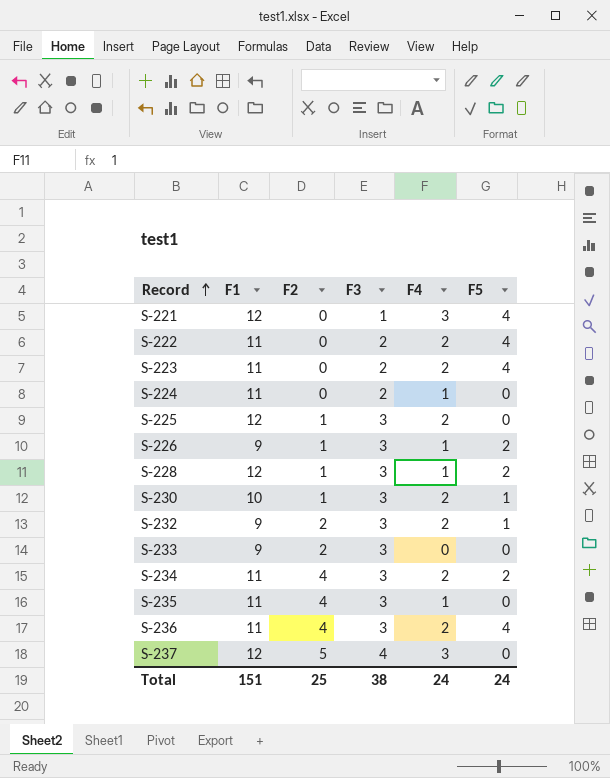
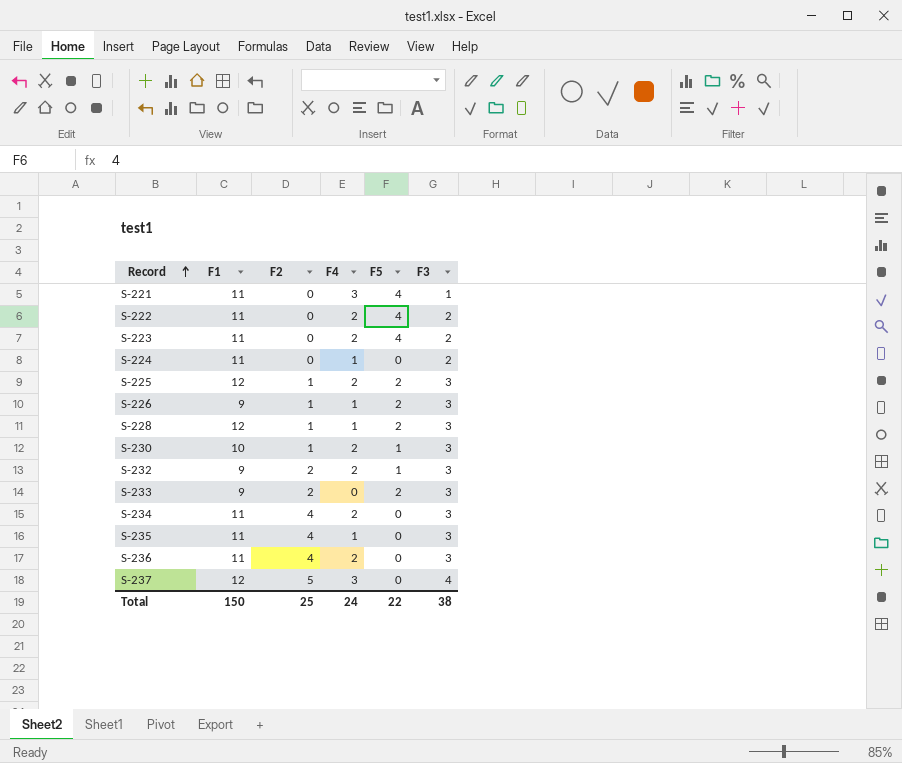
column F3 | position: 4 -> 6
S-221 | F1: 12 -> 11
S-225 | F5: 0 -> 2
S-233 | F5: 0 -> 2
S-234 | F5: 2 -> 0
S-236 | F5: 4 -> 0
Total | F1: 151 -> 150
Total | F5: 24 -> 22

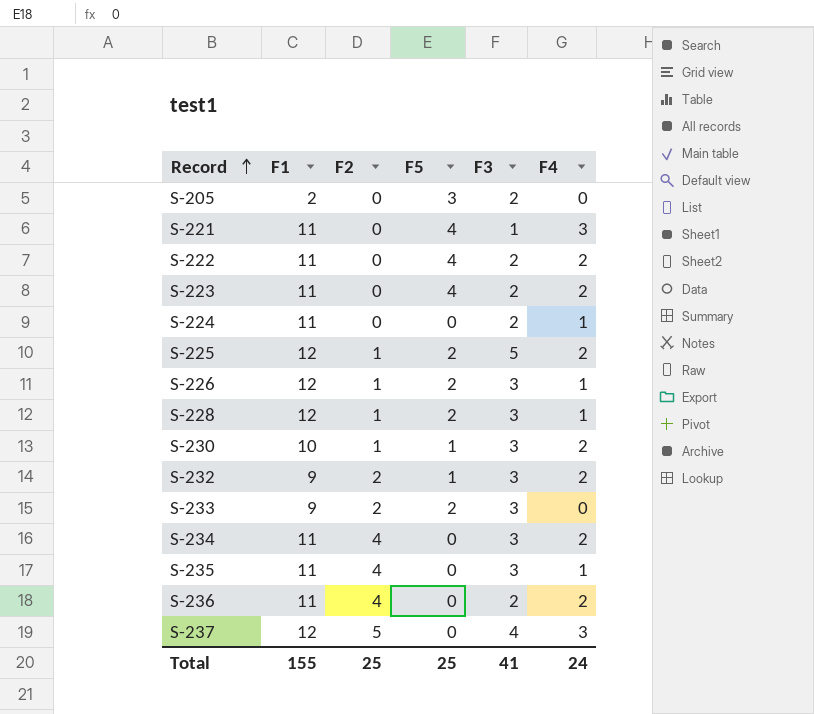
column F4 | position: 4 -> 6
row S-205: none -> 2 | 0 | 3 | 2 | 0
S-225 | F3: 3 -> 5
S-226 | F1: 9 -> 12
S-236 | F3: 3 -> 2
Total | F1: 150 -> 155
Total | F5: 22 -> 25
Total | F3: 38 -> 41

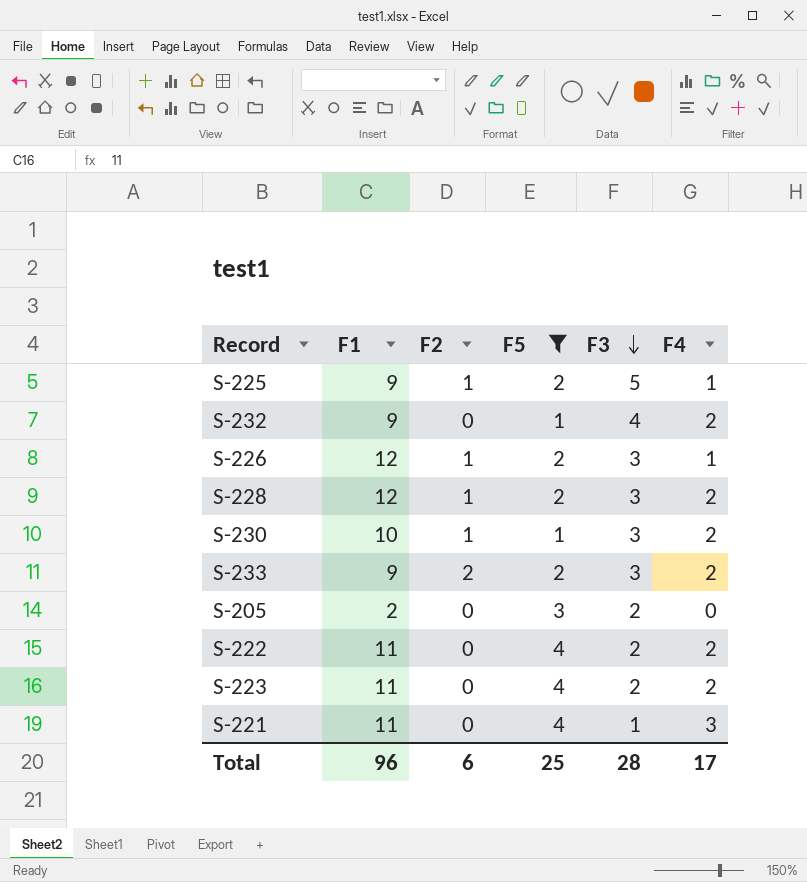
filter: none -> F5 != 0
row order: Record ascending -> F3 descending
S-225 | F1: 12 -> 9
S-225 | F4: 2 -> 1
S-232 | F2: 2 -> 0
S-232 | F3: 3 -> 4
S-228 | F4: 1 -> 2
S-233 | F4: 0 -> 2
Total | F1: 155 -> 96
Total | F2: 25 -> 6
Total | F3: 41 -> 28
Total | F4: 24 -> 17

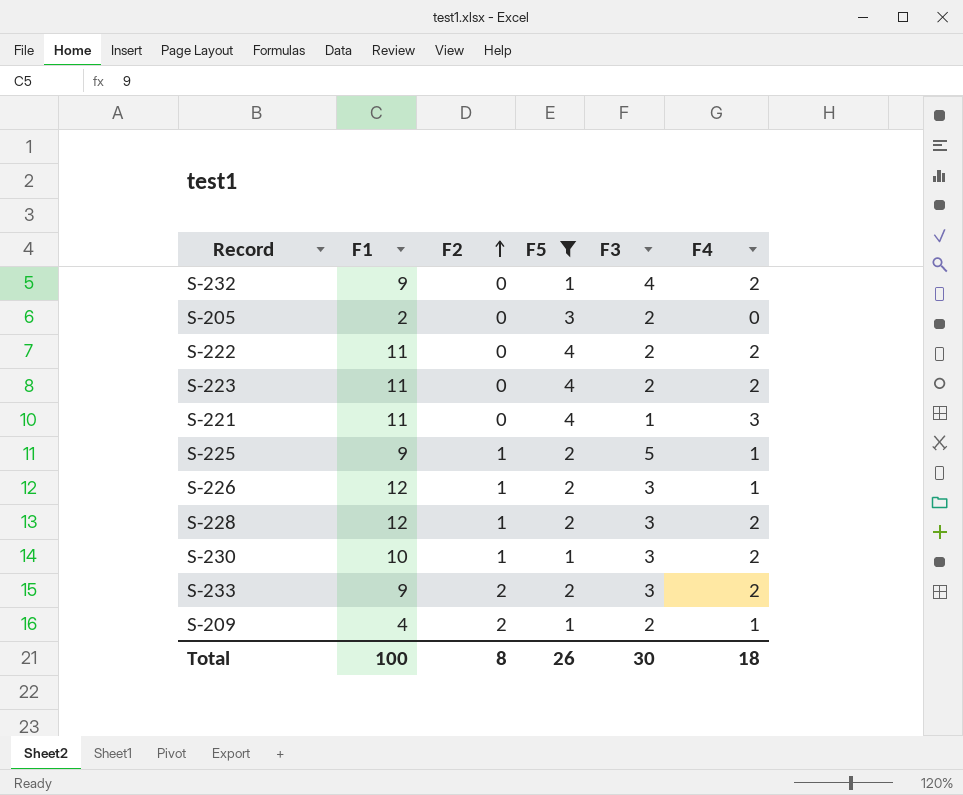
row order: F3 descending -> F2 ascending
row S-209: none -> 4 | 2 | 1 | 2 | 1
Total | F1: 96 -> 100
Total | F2: 6 -> 8
Total | F5: 25 -> 26
Total | F3: 28 -> 30
Total | F4: 17 -> 18

